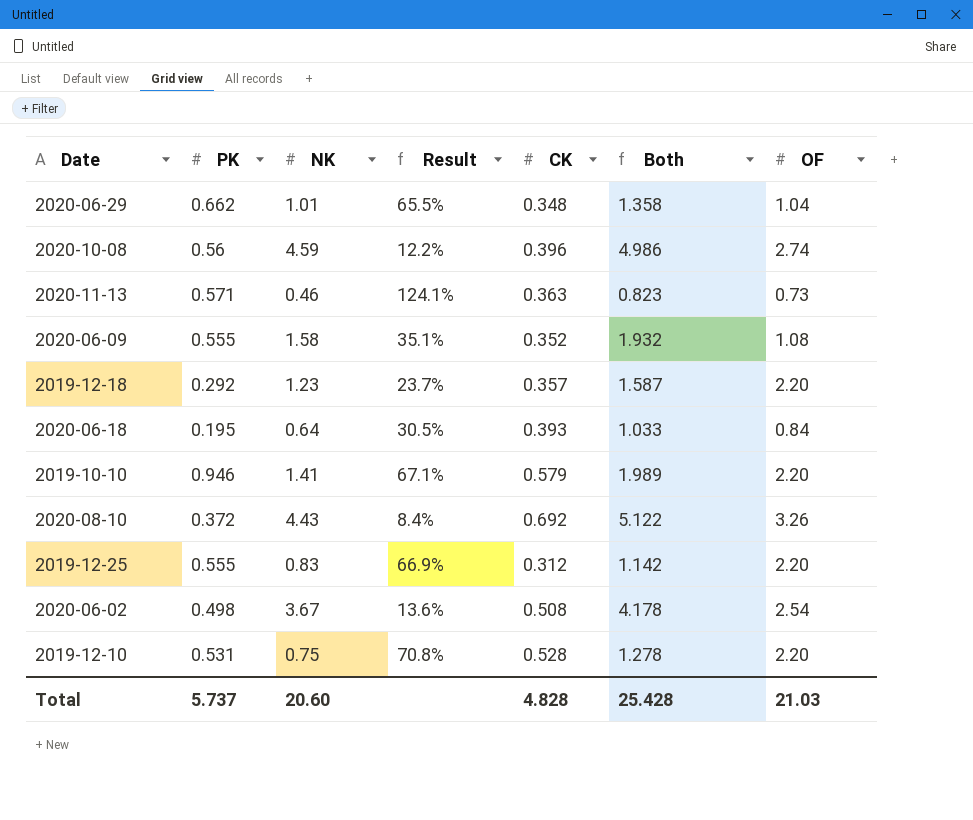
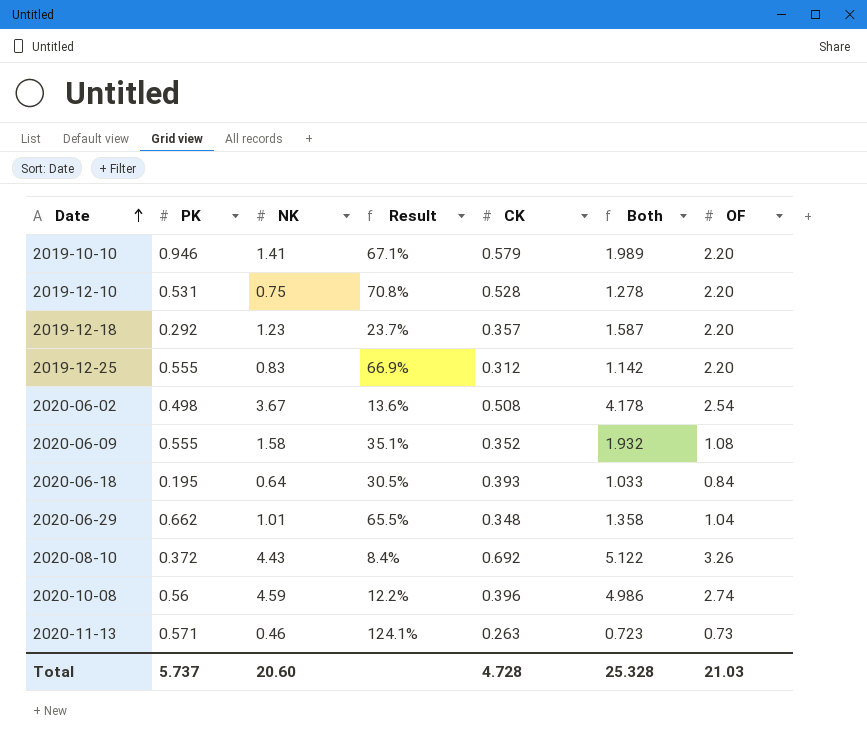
row order: none -> Date ascending
2020-11-13 | CK: 0.363 -> 0.263
2020-11-13 | Both: 0.823 -> 0.723
Total | CK: 4.828 -> 4.728
Total | Both: 25.428 -> 25.328

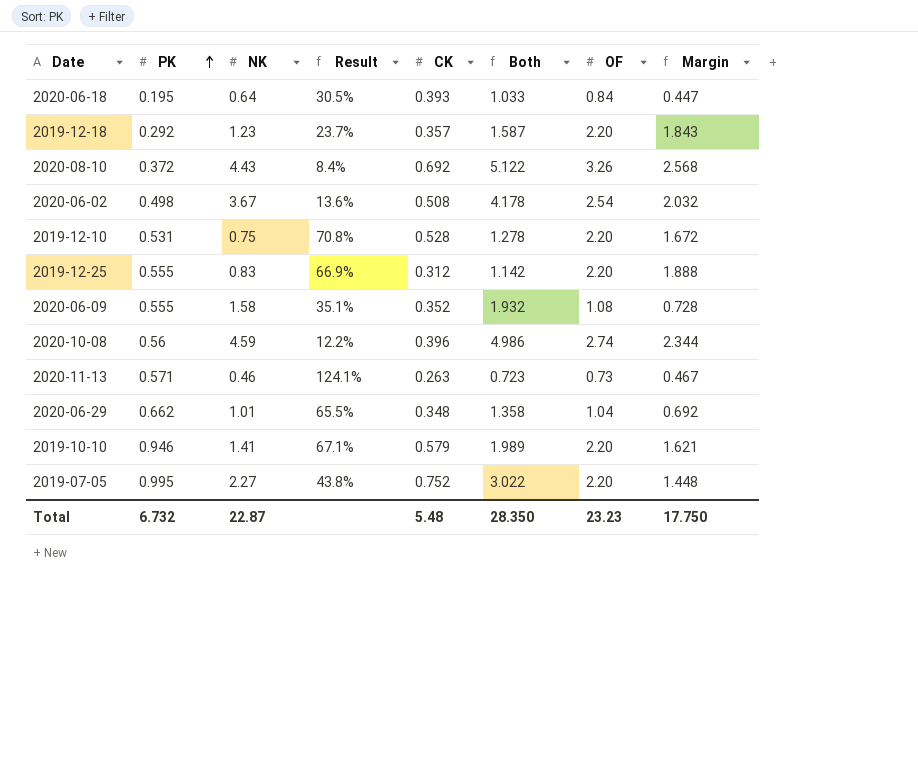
row order: Date ascending -> PK ascending
column Margin | formula: none -> [OF] - [CK]
row 2019-07-05: none -> 0.995 | 2.27 | 43.8% | 0.752 | 3.022 | 2.20 | 1.448
Total | PK: 5.737 -> 6.732
Total | NK: 20.60 -> 22.87
Total | CK: 4.728 -> 5.48
Total | Both: 25.328 -> 28.350
Total | OF: 21.03 -> 23.23

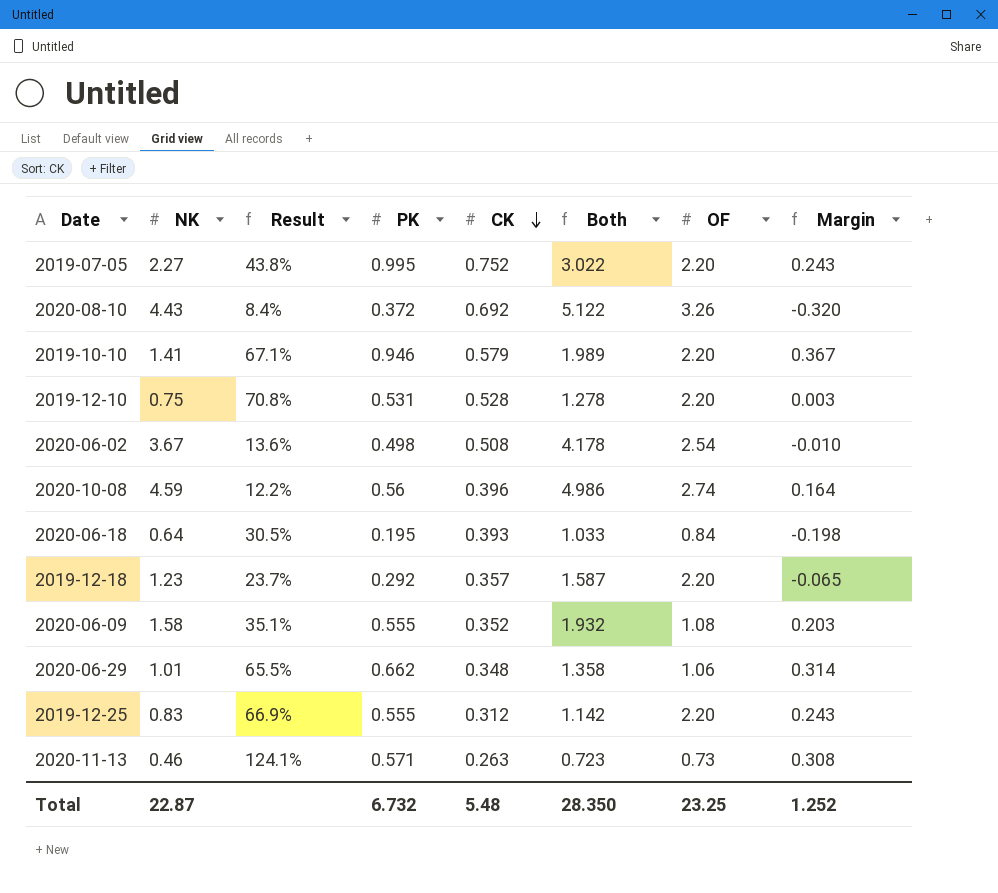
row order: PK ascending -> CK descending
column PK | position: 2 -> 4
column Margin | formula: [OF] - [CK] -> [PK] - [CK]
2020-06-29 | OF: 1.04 -> 1.06
Total | OF: 23.23 -> 23.25
Total | Margin: 17.750 -> 1.252

